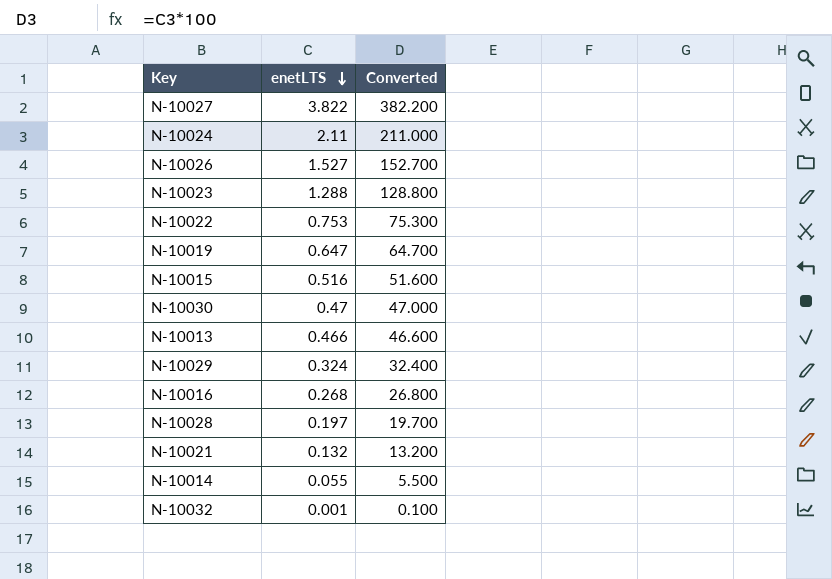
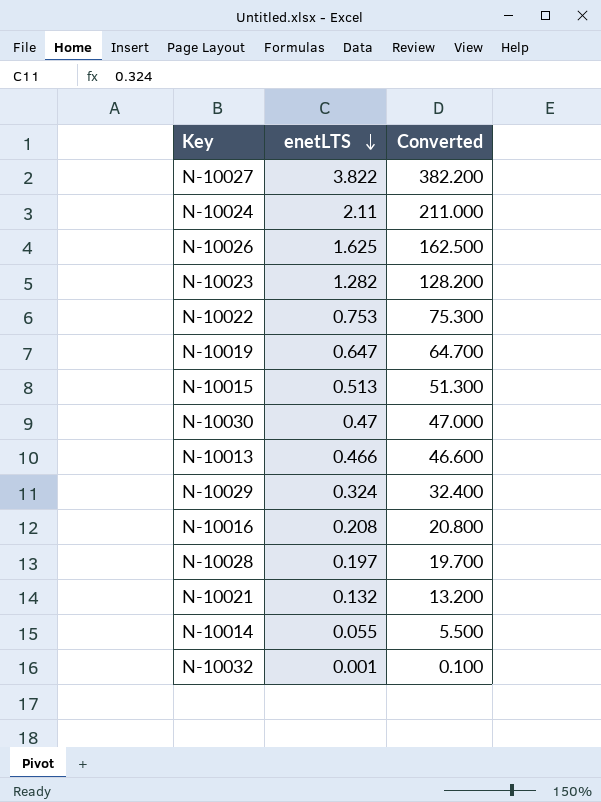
N-10026 | enetLTS: 1.527 -> 1.625
N-10026 | Converted: 152.700 -> 162.500
N-10023 | enetLTS: 1.288 -> 1.282
N-10023 | Converted: 128.800 -> 128.200
N-10015 | enetLTS: 0.516 -> 0.513
N-10015 | Converted: 51.600 -> 51.300
N-10016 | enetLTS: 0.268 -> 0.208
N-10016 | Converted: 26.800 -> 20.800

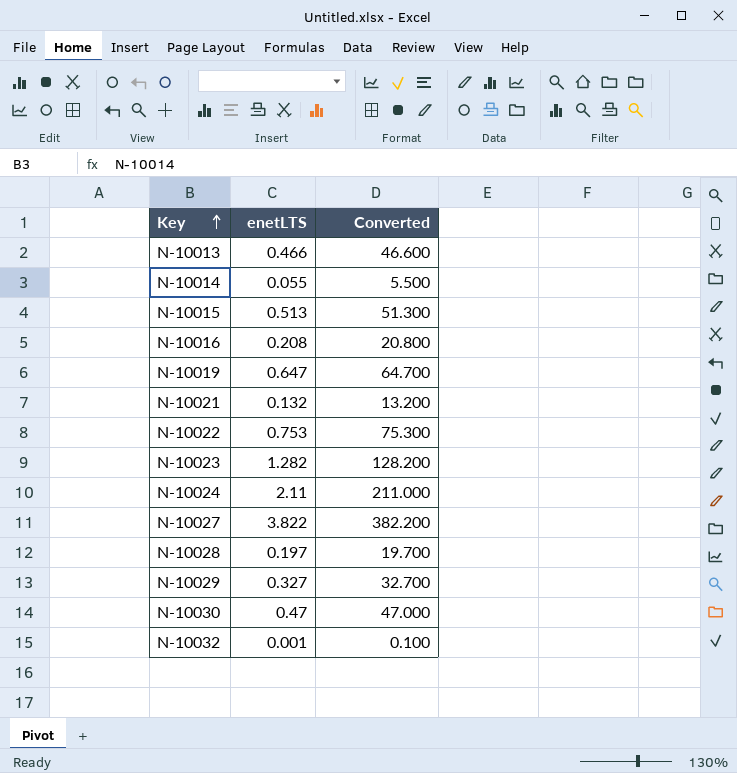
row order: enetLTS descending -> Key ascending
row N-10026: 1.625 | 162.500 -> none
N-10029 | enetLTS: 0.324 -> 0.327
N-10029 | Converted: 32.400 -> 32.700

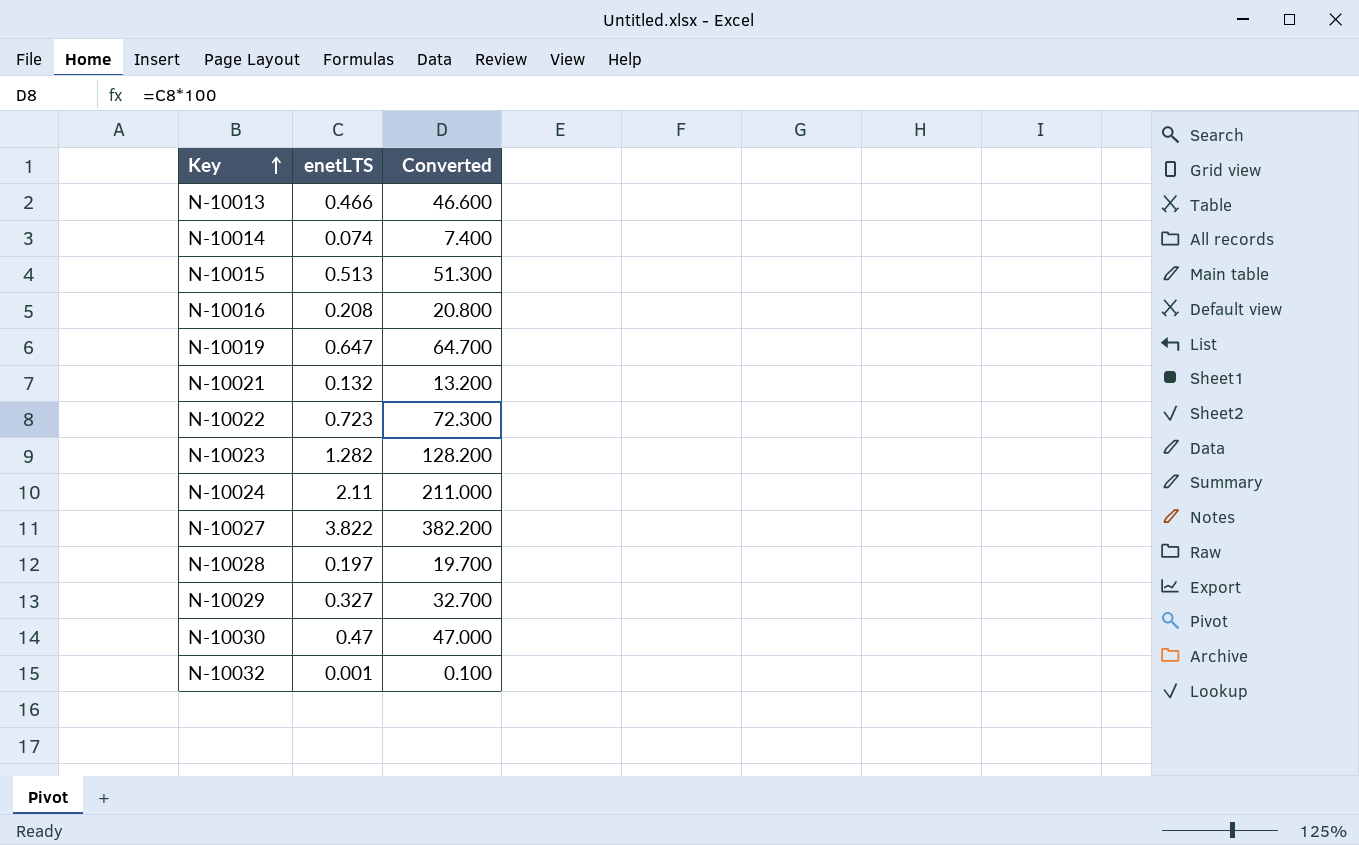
N-10014 | enetLTS: 0.055 -> 0.074
N-10014 | Converted: 5.500 -> 7.400
N-10022 | enetLTS: 0.753 -> 0.723
N-10022 | Converted: 75.300 -> 72.300

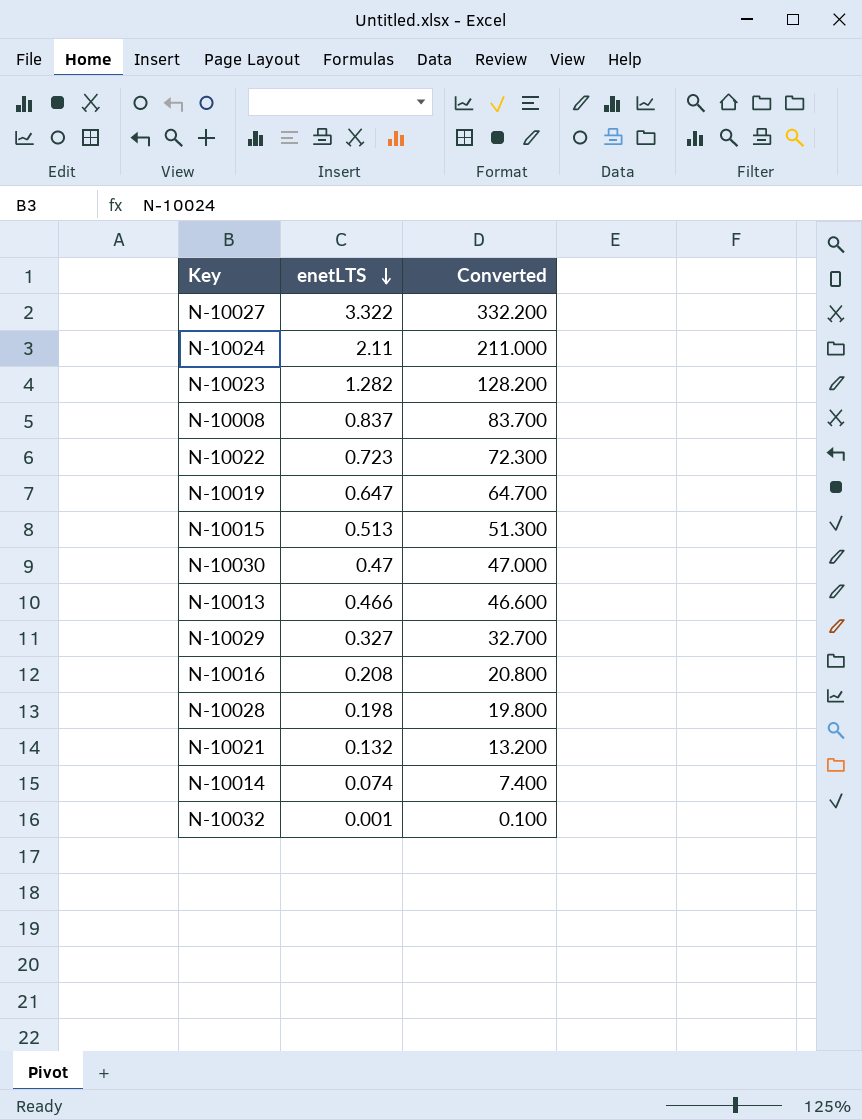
row order: Key ascending -> enetLTS descending
N-10027 | enetLTS: 3.822 -> 3.322
N-10027 | Converted: 382.200 -> 332.200
row N-10008: none -> 0.837 | 83.700
N-10028 | enetLTS: 0.197 -> 0.198
N-10028 | Converted: 19.700 -> 19.800

